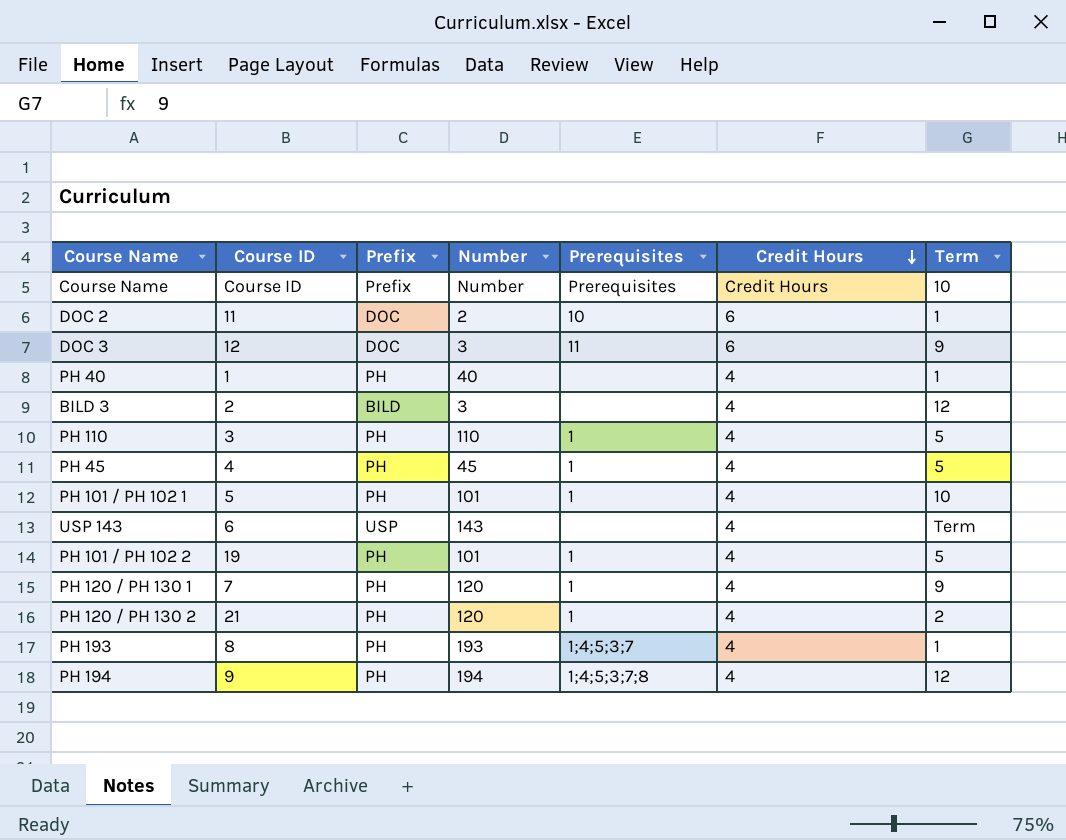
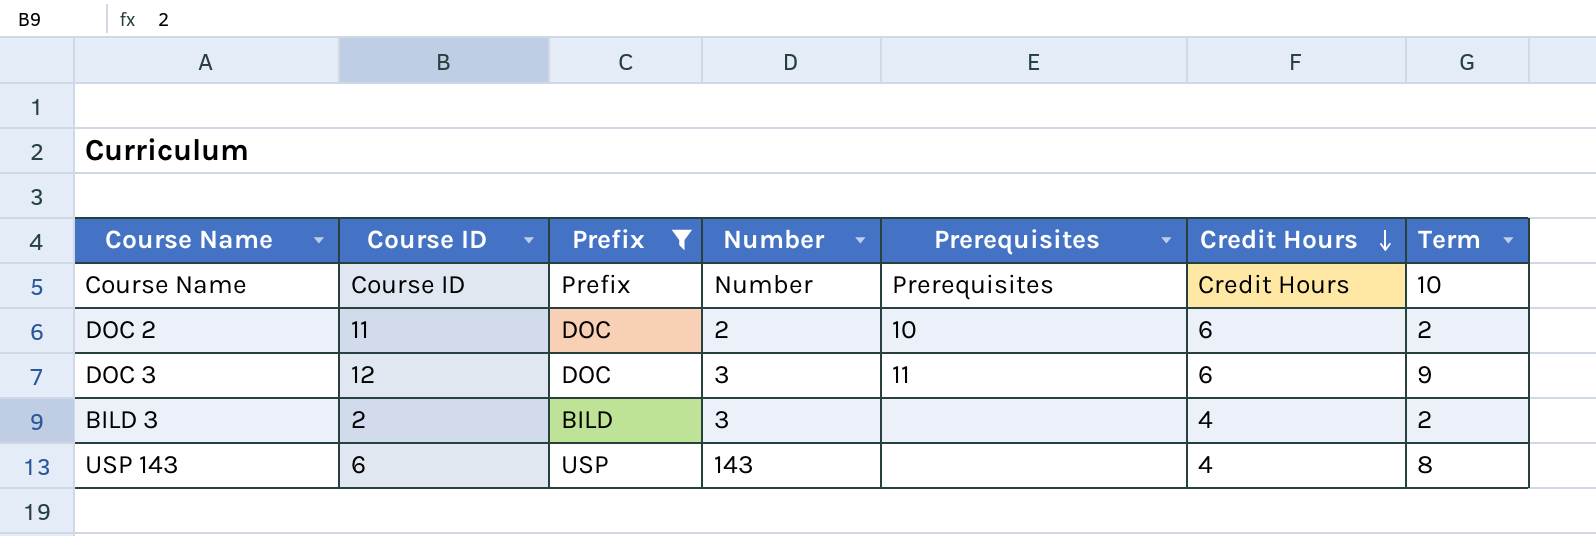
filter: none -> Prefix != PH
DOC 2 | Term: 1 -> 2
BILD 3 | Term: 12 -> 2
USP 143 | Term: Term -> 8

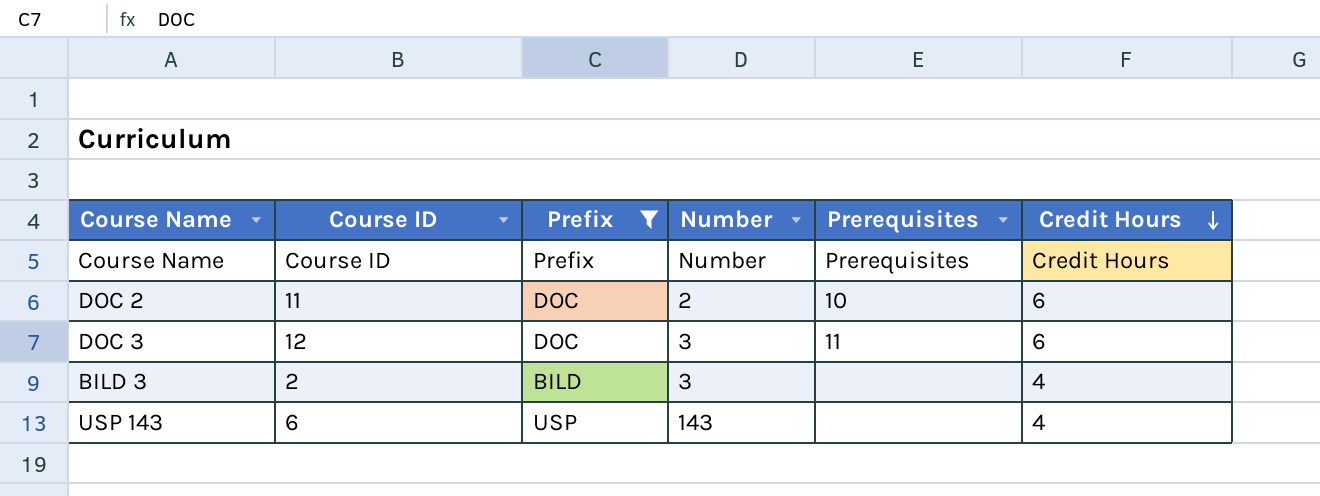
column Term | position: 7 -> none

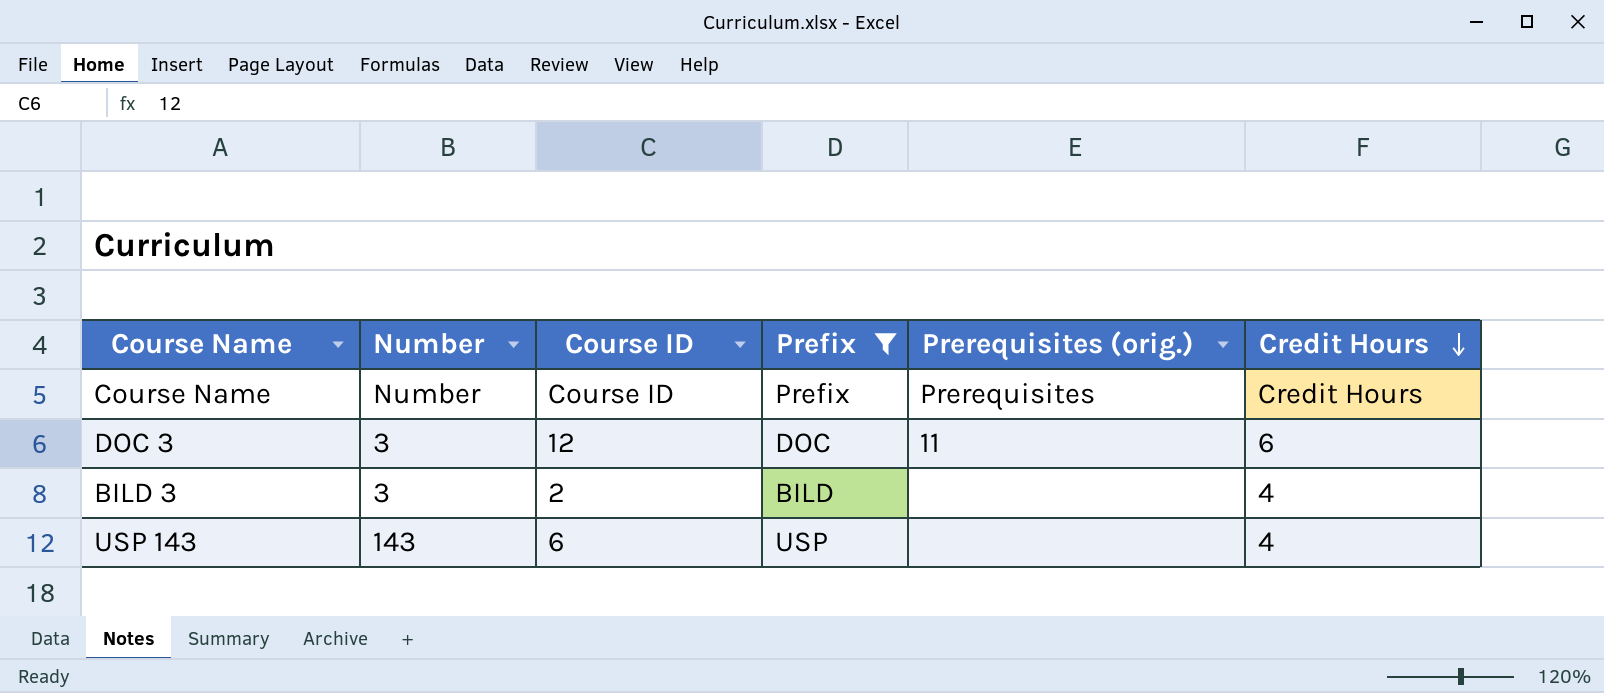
column Number | position: 4 -> 2
column name: Prerequisites -> Prerequisites (orig.)
row DOC 2: 11 | DOC | 2 | 10 | 6 -> none

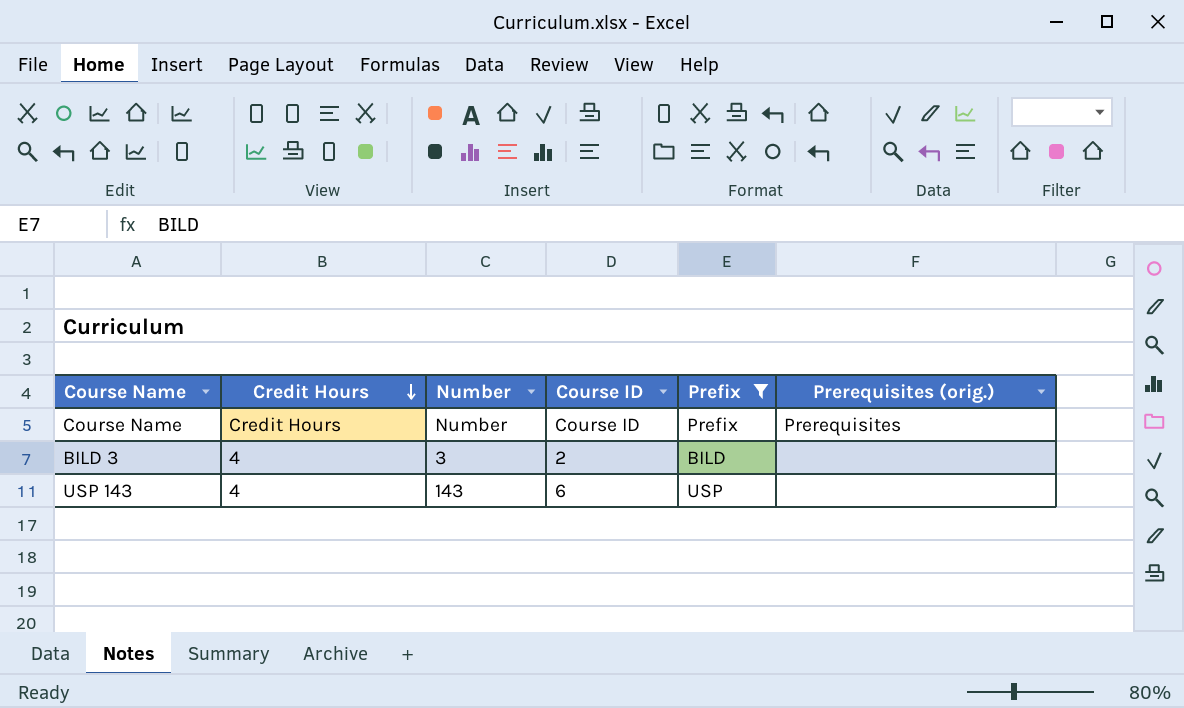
column Credit Hours | position: 6 -> 2
row DOC 3: 3 | 12 | DOC | 11 | 6 -> none

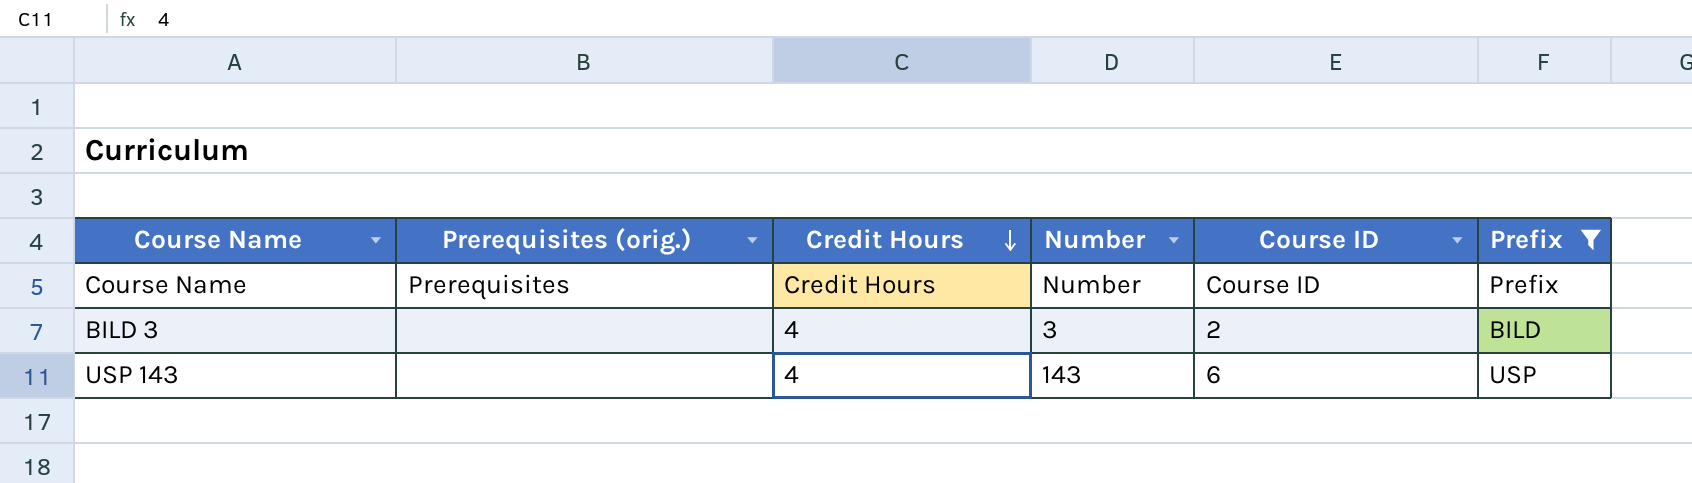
column Prerequisites (orig.) | position: 6 -> 2

